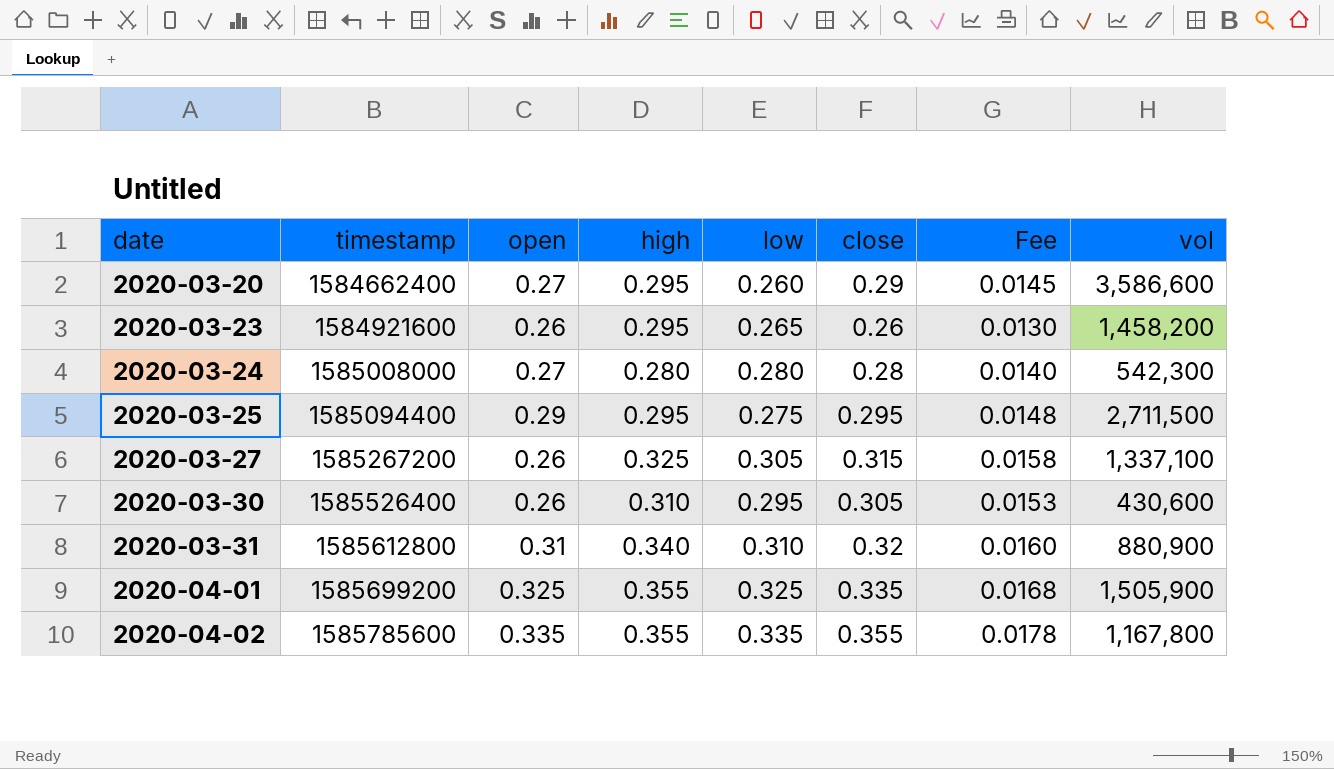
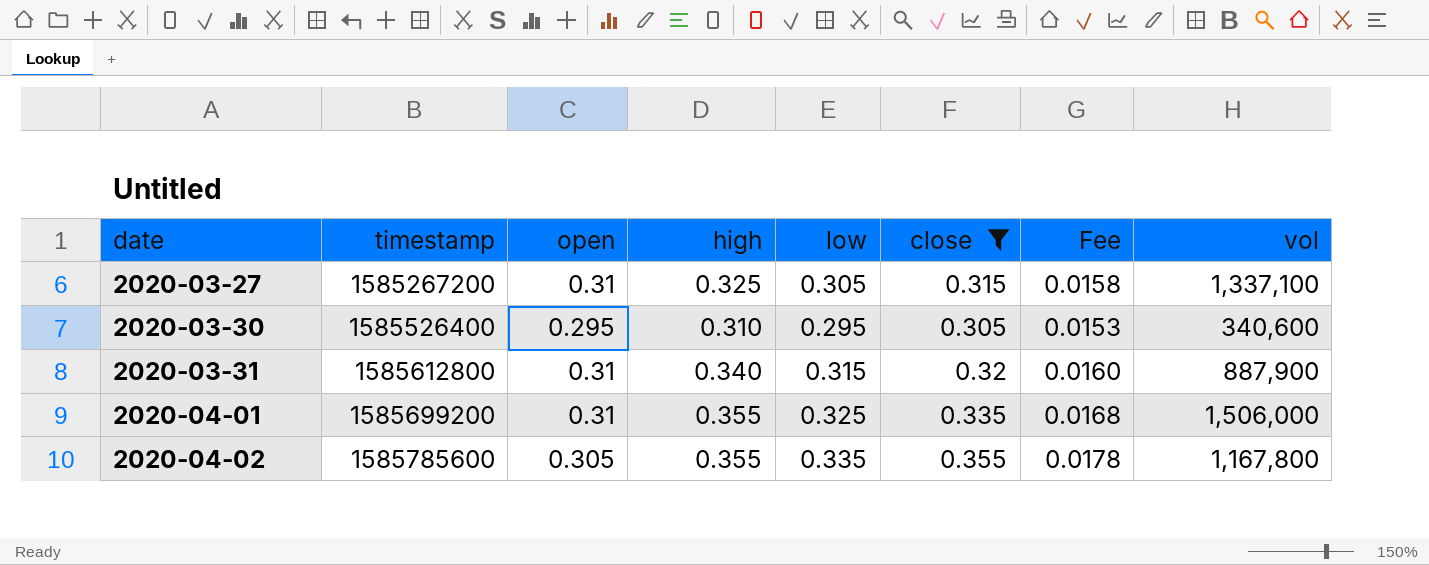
filter: none -> close >= 0.305
2020-03-27 | open: 0.26 -> 0.31
2020-03-30 | open: 0.26 -> 0.295
2020-03-30 | vol: 430,600 -> 340,600
2020-03-31 | low: 0.310 -> 0.315
2020-03-31 | vol: 880,900 -> 887,900
2020-04-01 | open: 0.325 -> 0.31
2020-04-01 | vol: 1,505,900 -> 1,506,000
2020-04-02 | open: 0.335 -> 0.305

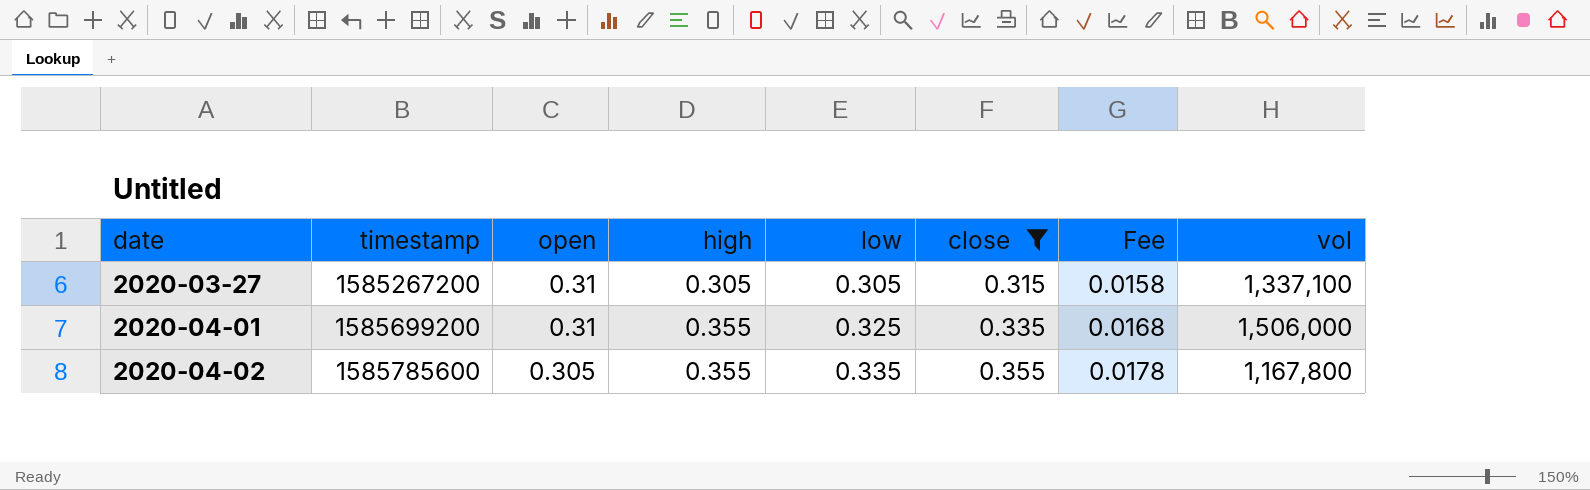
row 2020-03-30: 1585526400 | 0.295 | 0.310 | 0.295 | 0.305 | 0.0153 | 340,600 -> none
row 2020-03-31: 1585612800 | 0.31 | 0.340 | 0.315 | 0.32 | 0.0160 | 887,900 -> none
2020-03-27 | high: 0.325 -> 0.305

